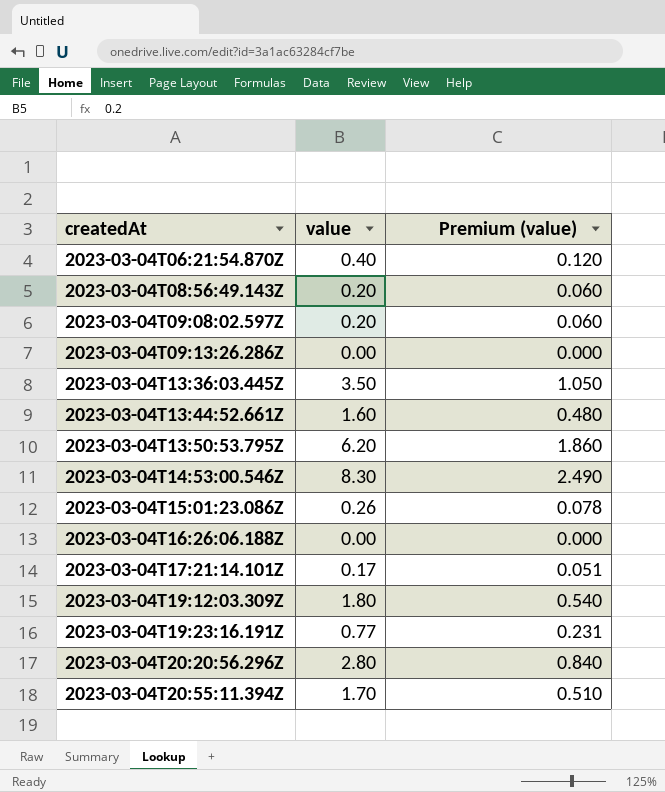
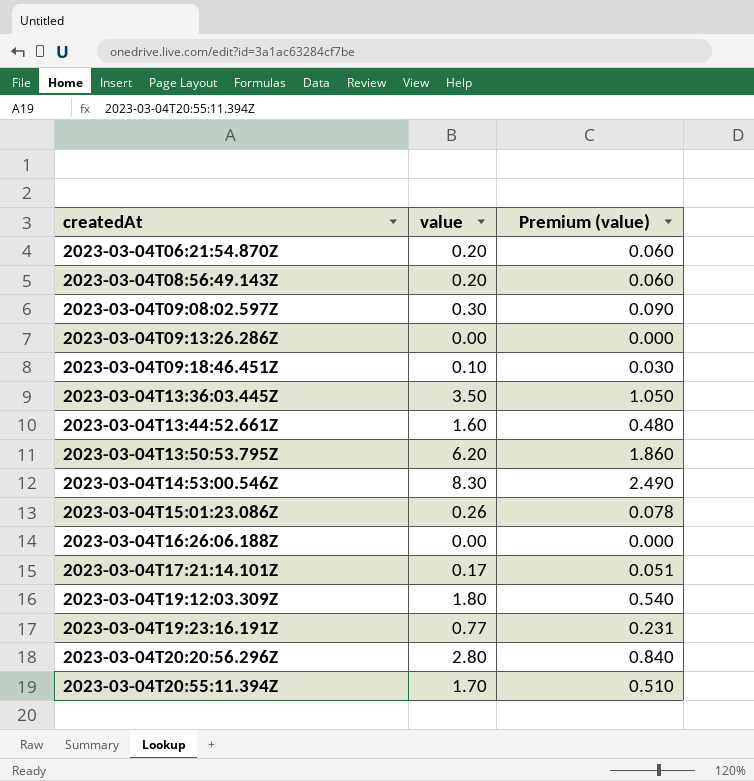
2023-03-04T06:21:54.870Z | value: 0.40 -> 0.20
2023-03-04T06:21:54.870Z | Premium (value): 0.120 -> 0.060
2023-03-04T09:08:02.597Z | value: 0.20 -> 0.30
2023-03-04T09:08:02.597Z | Premium (value): 0.060 -> 0.090
row 2023-03-04T09:18:46.451Z: none -> 0.10 | 0.030

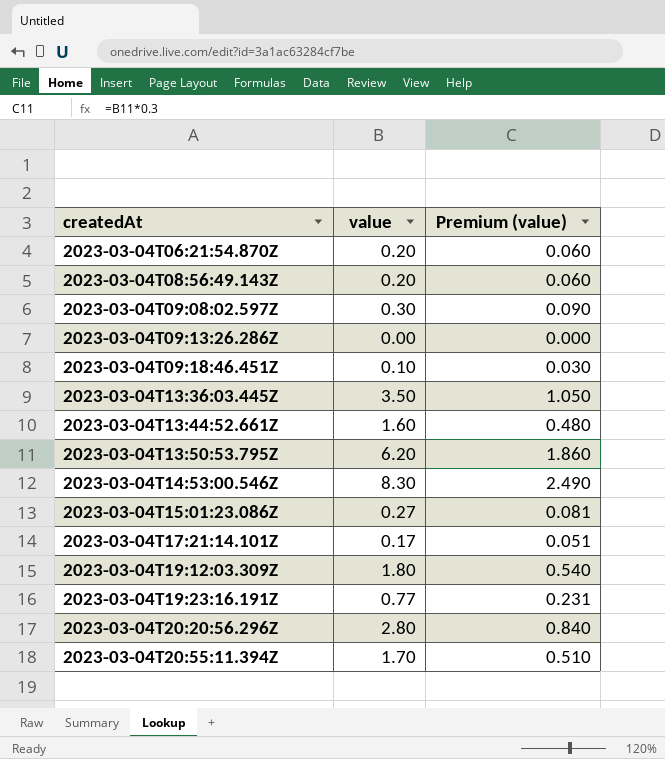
row 2023-03-04T16:26:06.188Z: 0.00 | 0.000 -> none
2023-03-04T15:01:23.086Z | value: 0.26 -> 0.27
2023-03-04T15:01:23.086Z | Premium (value): 0.078 -> 0.081

